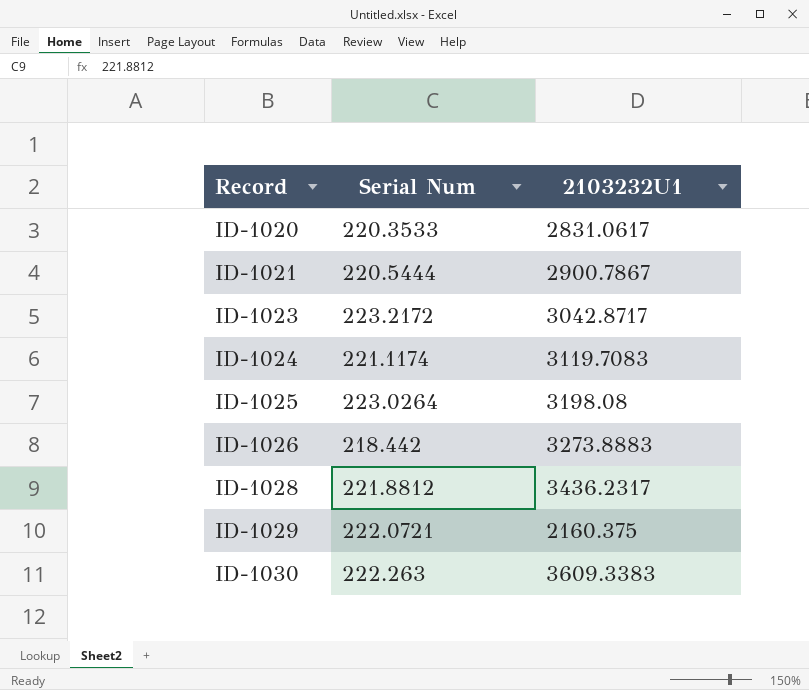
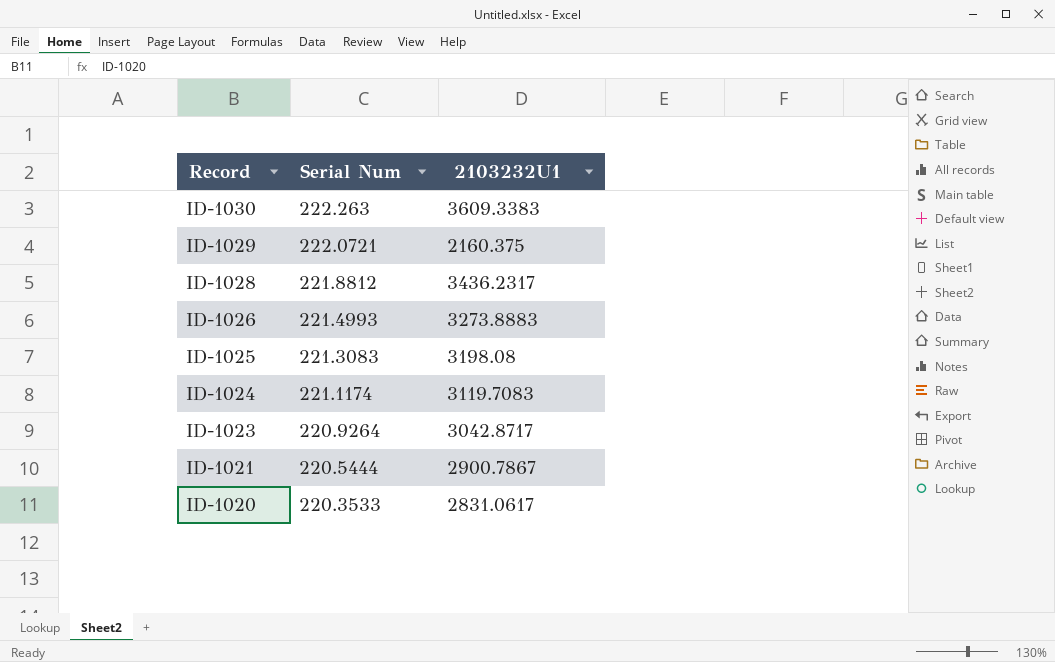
row order: Record ascending -> Record descending
ID-1026 | Serial Num: 218.442 -> 221.4993
ID-1025 | Serial Num: 223.0264 -> 221.3083
ID-1023 | Serial Num: 223.2172 -> 220.9264

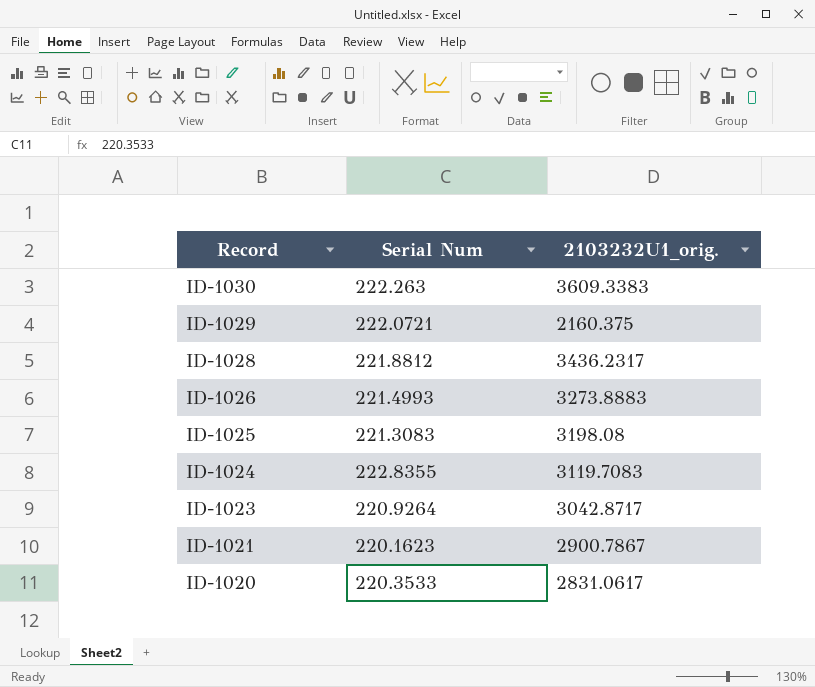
column name: 2103232U1 -> 2103232U1_orig.
ID-1024 | Serial Num: 221.1174 -> 222.8355
ID-1021 | Serial Num: 220.5444 -> 220.1623

